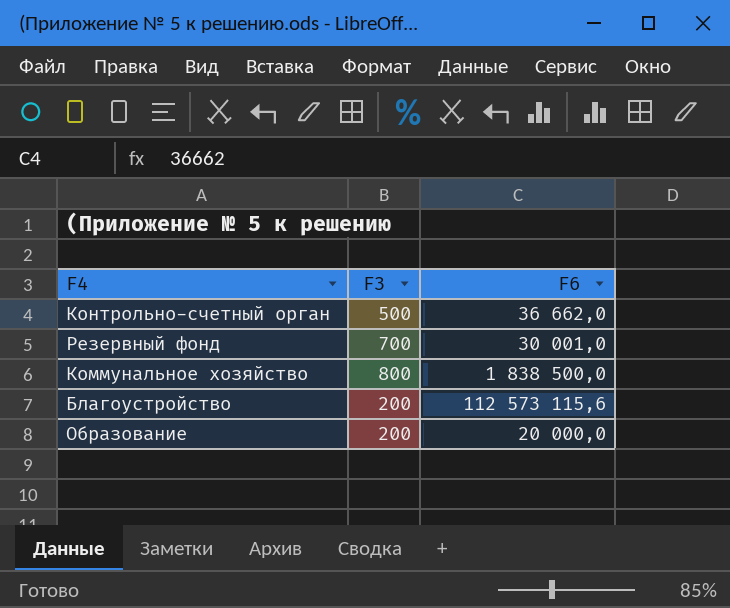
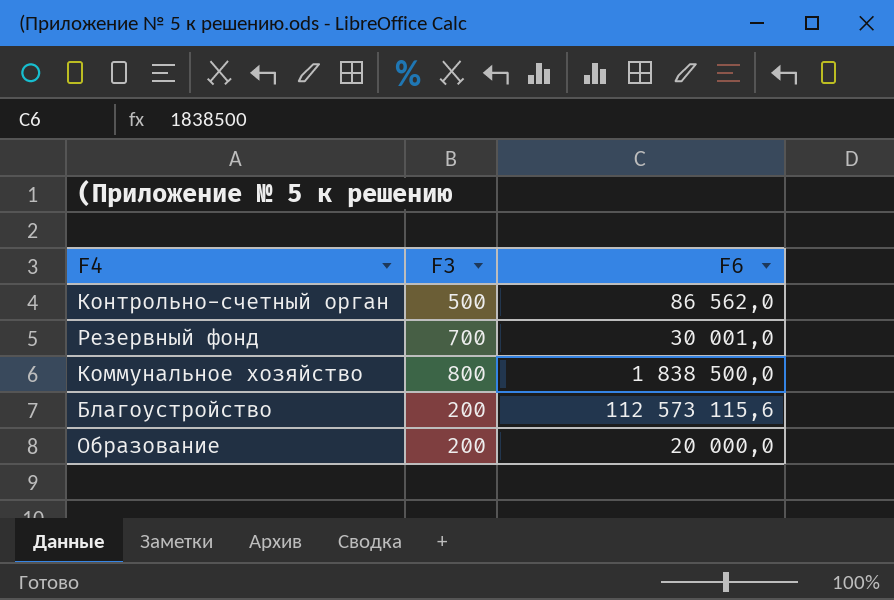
Контрольно-счетный орган | F6: 36 662,0 -> 86 562,0

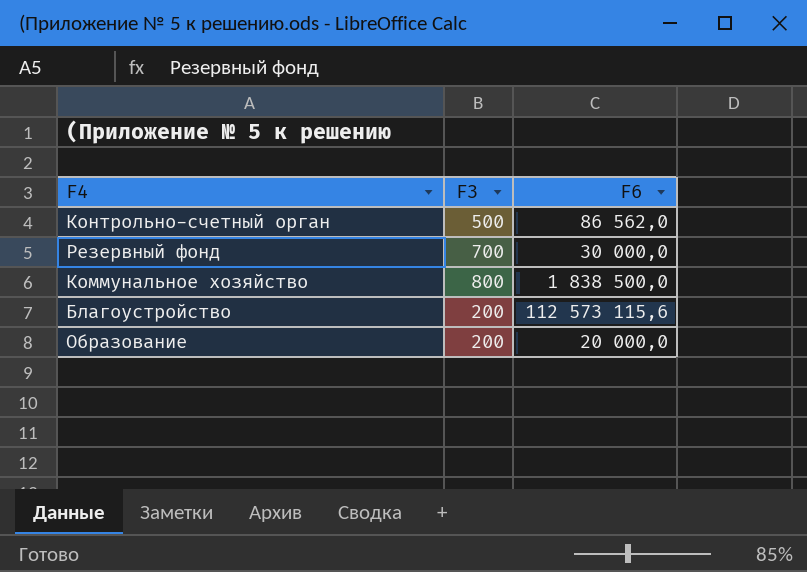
Резервный фонд | F6: 30 001,0 -> 30 000,0

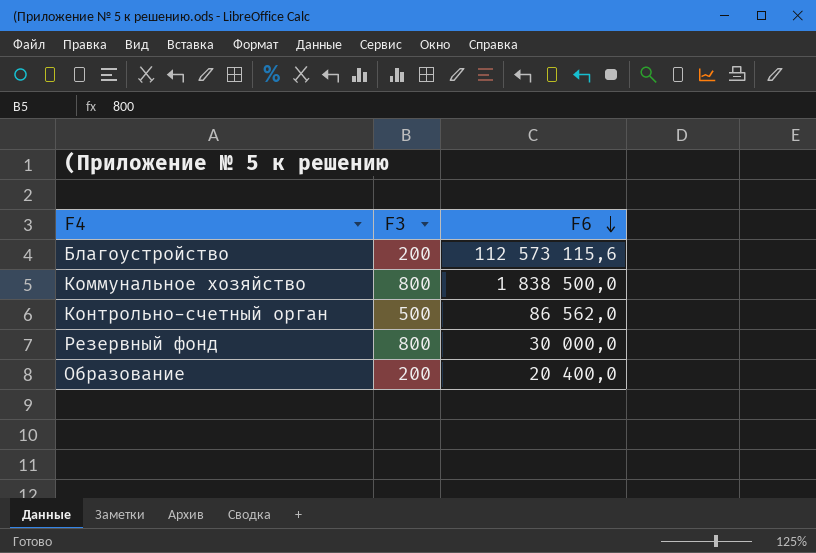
row order: none -> F6 descending
Резервный фонд | F3: 700 -> 800
Образование | F6: 20 000,0 -> 20 400,0

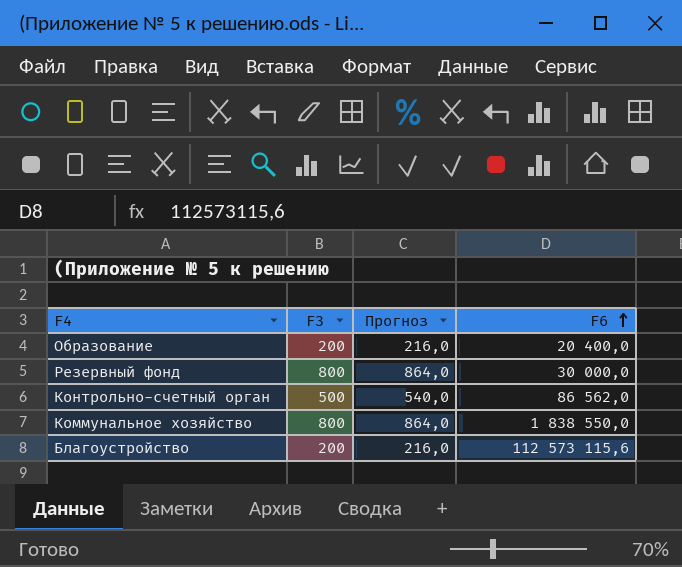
row order: F6 descending -> F6 ascending
column Прогноз | formula: none -> [F3] * 1,08
Коммунальное хозяйство | F6: 1 838 500,0 -> 1 838 550,0

